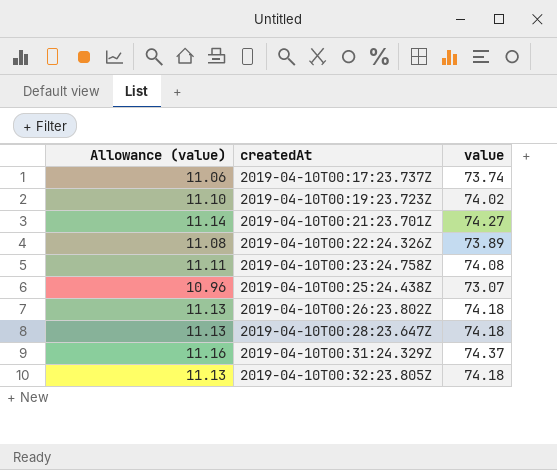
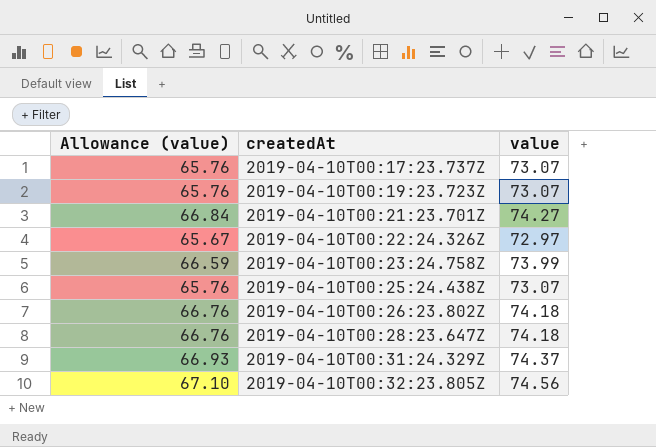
column Allowance (value) | formula: [value] * 0.15 -> [value] * 0.9
2019-04-10T00:17:23.737Z | value: 73.74 -> 73.07
2019-04-10T00:19:23.723Z | value: 74.02 -> 73.07
2019-04-10T00:22:24.326Z | value: 73.89 -> 72.97
2019-04-10T00:23:24.758Z | value: 74.08 -> 73.99
2019-04-10T00:32:23.805Z | value: 74.18 -> 74.56

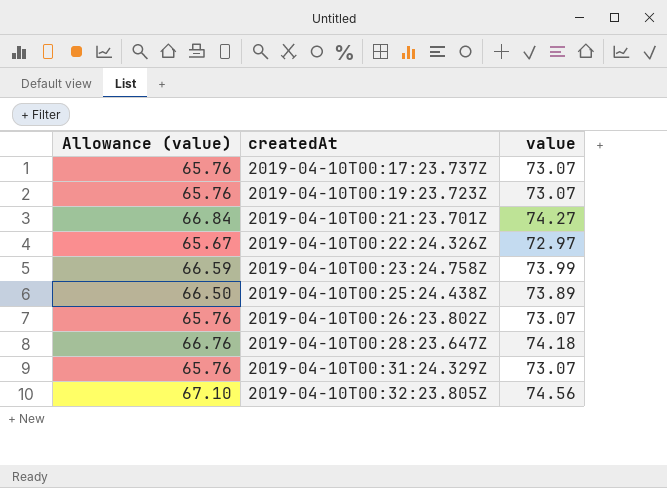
2019-04-10T00:25:24.438Z | Allowance (value): 65.76 -> 66.50
2019-04-10T00:25:24.438Z | value: 73.07 -> 73.89
2019-04-10T00:26:23.802Z | Allowance (value): 66.76 -> 65.76
2019-04-10T00:26:23.802Z | value: 74.18 -> 73.07
2019-04-10T00:31:24.329Z | Allowance (value): 66.93 -> 65.76
2019-04-10T00:31:24.329Z | value: 74.37 -> 73.07

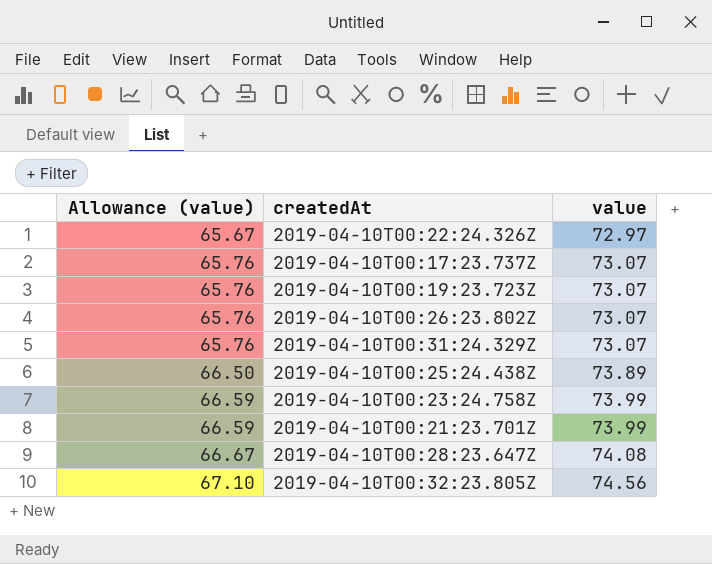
row order: createdAt ascending -> Allowance (value) ascending
2019-04-10T00:21:23.701Z | Allowance (value): 66.84 -> 66.59
2019-04-10T00:21:23.701Z | value: 74.27 -> 73.99
2019-04-10T00:28:23.647Z | Allowance (value): 66.76 -> 66.67
2019-04-10T00:28:23.647Z | value: 74.18 -> 74.08

